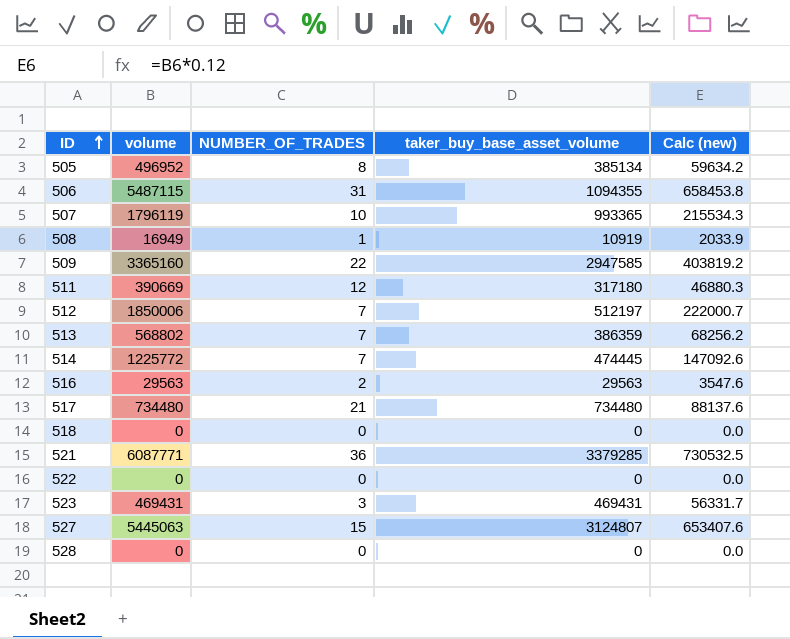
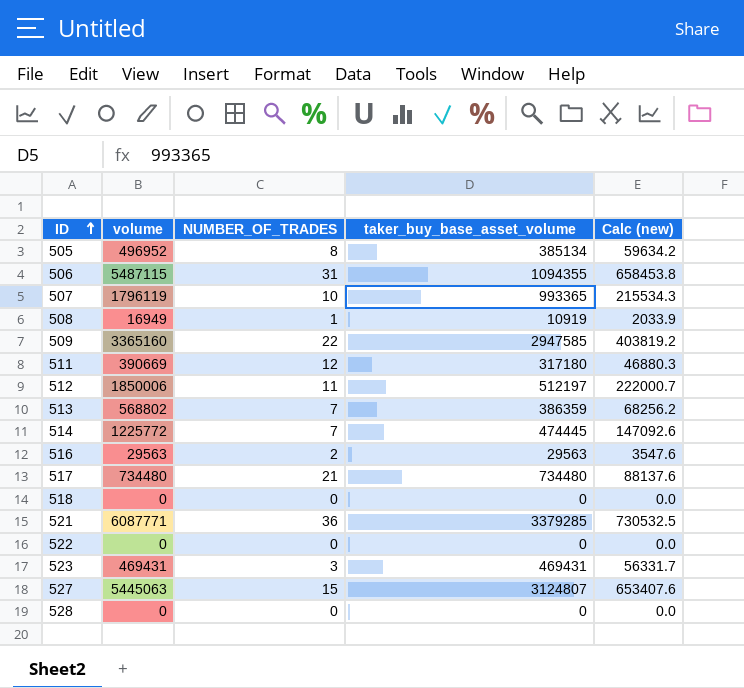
512 | NUMBER_OF_TRADES: 7 -> 11

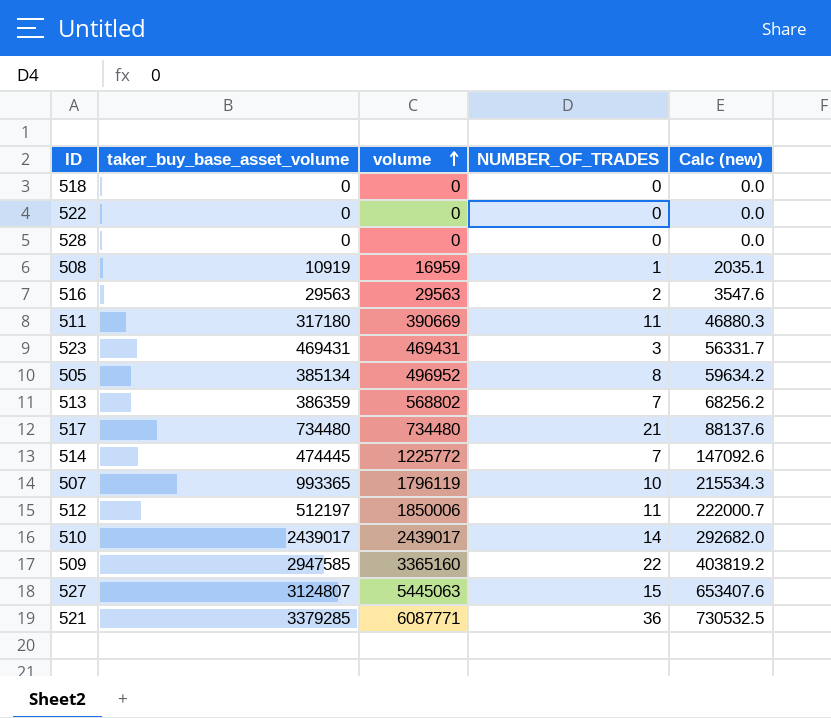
row order: ID ascending -> volume ascending
column taker_buy_base_asset_volume | position: 4 -> 2
row 506: 5487115 | 31 | 1094355 | 658453.8 -> none
508 | volume: 16949 -> 16959
508 | Calc (new): 2033.9 -> 2035.1
511 | NUMBER_OF_TRADES: 12 -> 11
row 510: none -> 2439017 | 2439017 | 14 | 292682.0

